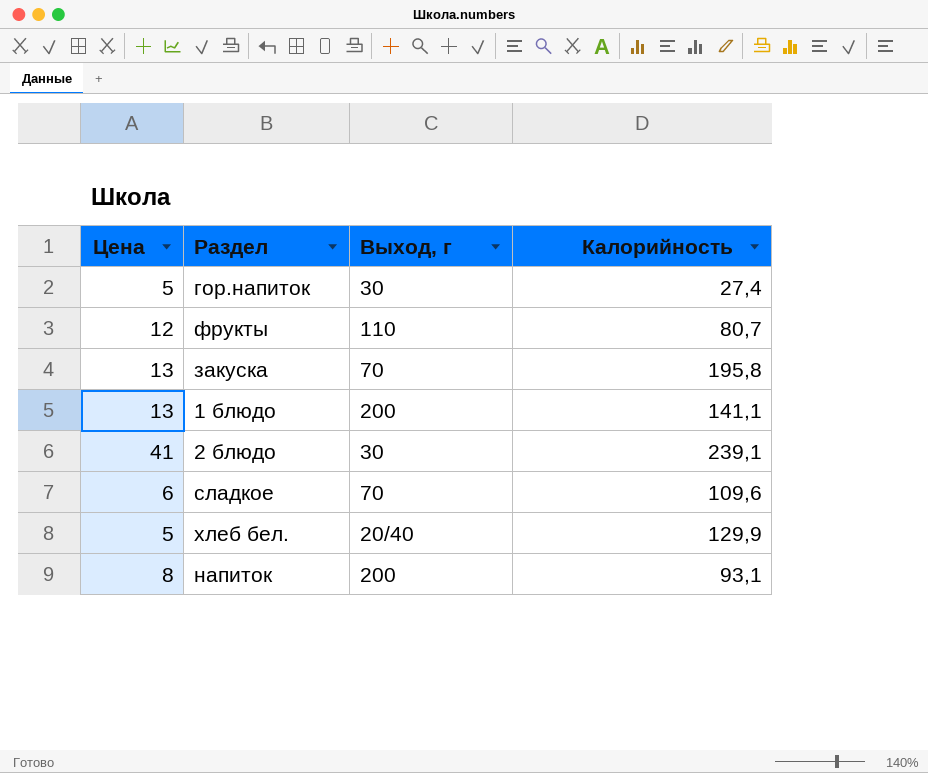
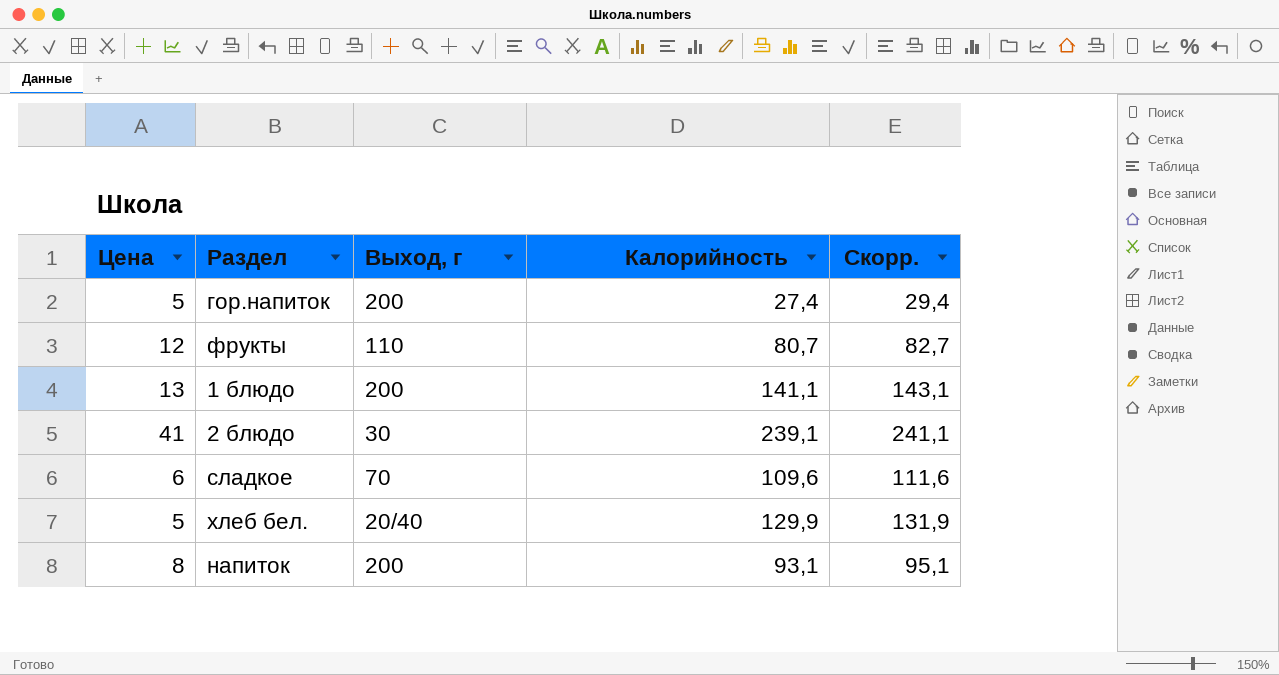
column Скорр. | formula: none -> [Калорийность] + 2
row закуска: 13 | 70 | 195,8 -> none
гор.напиток | Выход, г: 30 -> 200

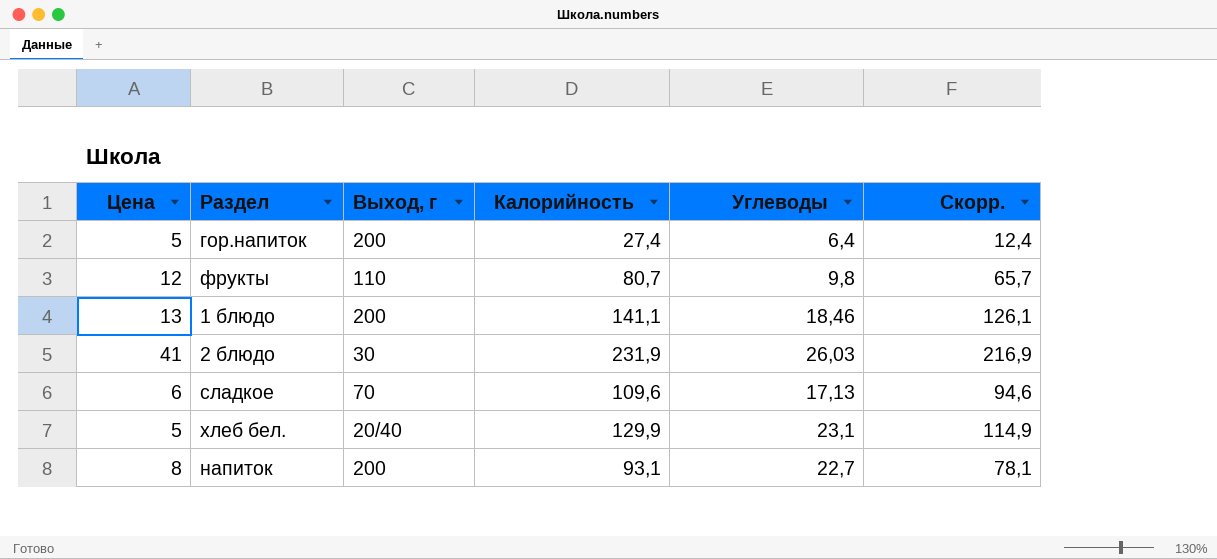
column Углеводы | position: none -> 5
column Скорр. | formula: [Калорийность] + 2 -> [Калорийность] - 15
2 блюдо | Калорийность: 239,1 -> 231,9

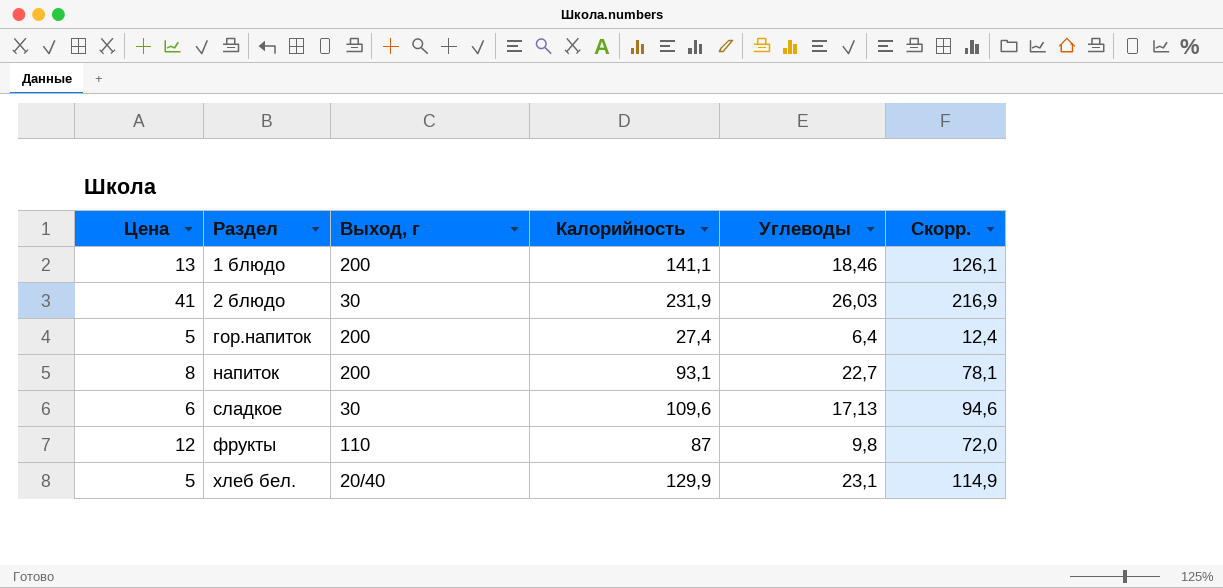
row order: none -> Раздел ascending
сладкое | Выход, г: 70 -> 30
фрукты | Калорийность: 80,7 -> 87
фрукты | Скорр.: 65,7 -> 72,0

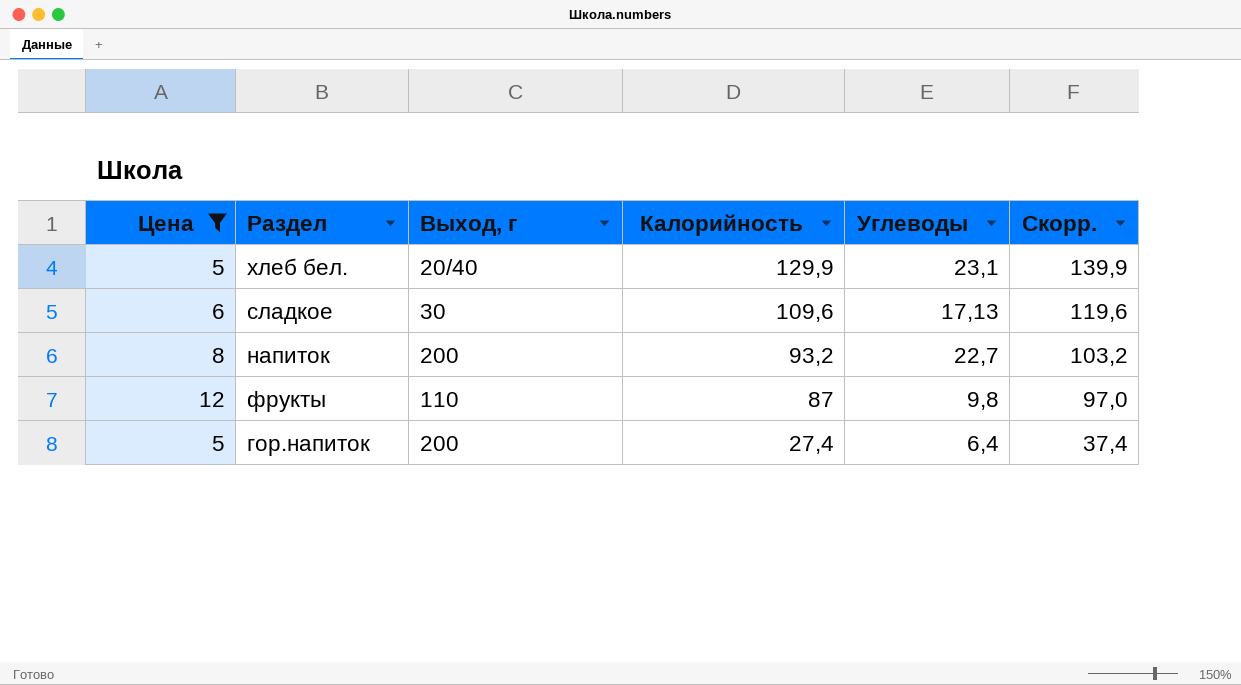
filter: none -> Цена <= 12
row order: Раздел ascending -> Калорийность descending
column Скорр. | formula: [Калорийность] - 15 -> [Калорийность] + 10
напиток | Калорийность: 93,1 -> 93,2

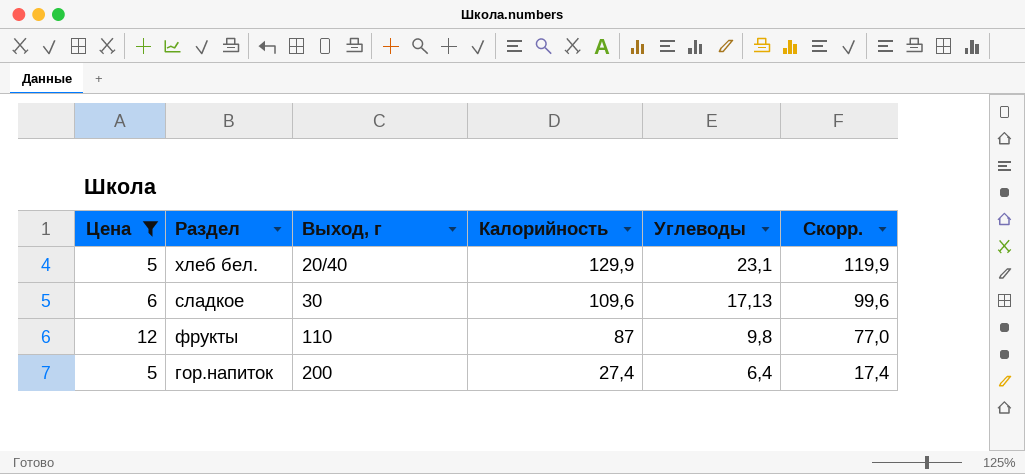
column Скорр. | formula: [Калорийность] + 10 -> [Калорийность] - 10
row напиток: 8 | 200 | 93,2 | 22,7 | 103,2 -> none

